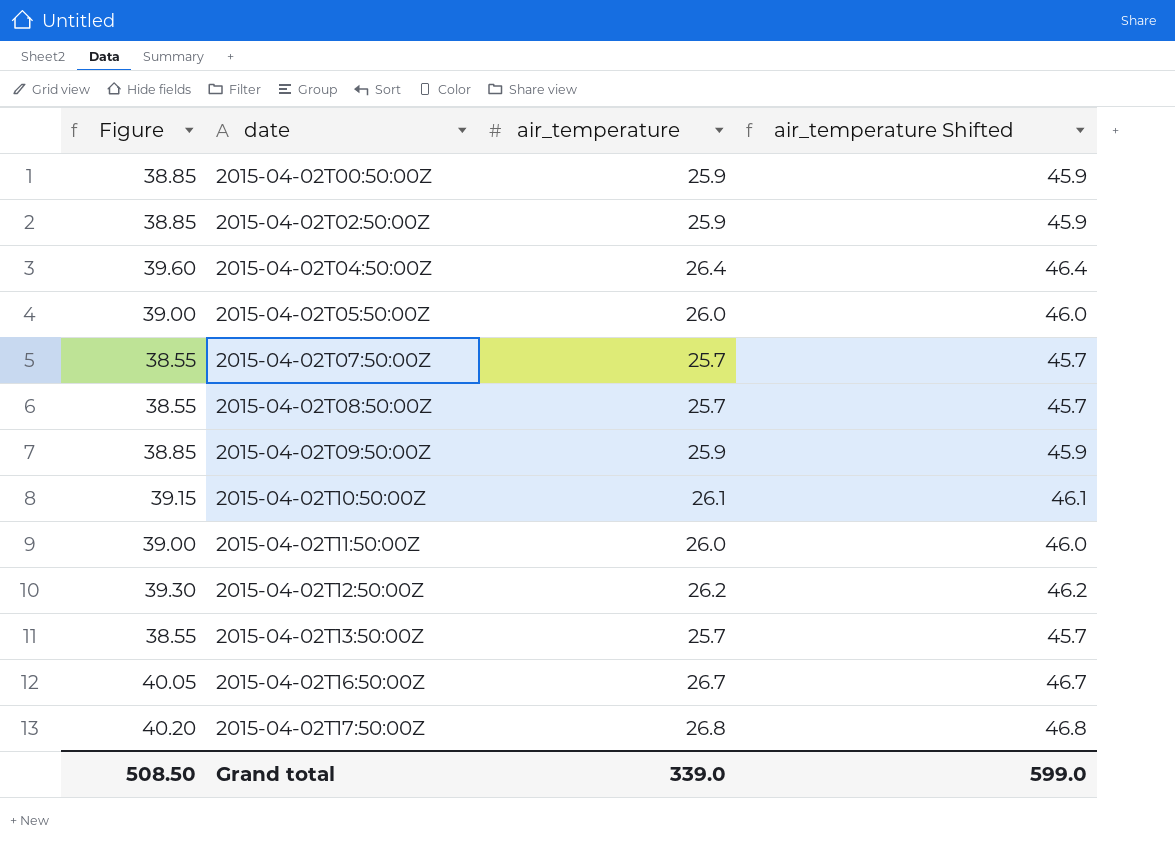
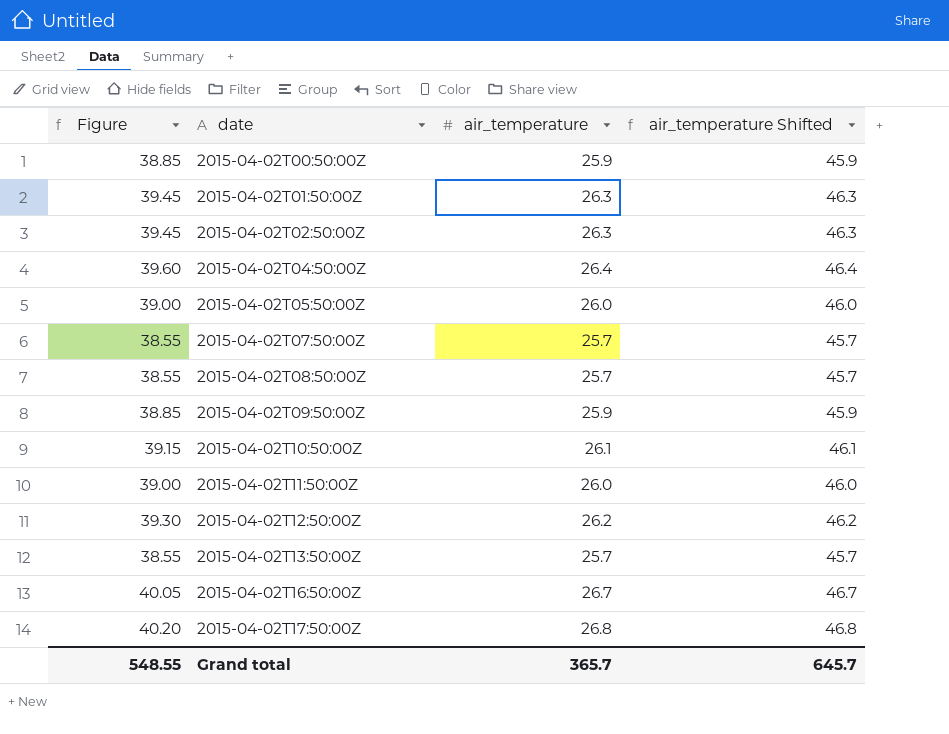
row 2015-04-02T01:50:00Z: none -> 39.45 | 26.3 | 46.3
2015-04-02T02:50:00Z | Figure: 38.85 -> 39.45
2015-04-02T02:50:00Z | air_temperature: 25.9 -> 26.3
2015-04-02T02:50:00Z | air_temperature Shifted: 45.9 -> 46.3
Grand total | Figure: 508.50 -> 548.55
Grand total | air_temperature: 339.0 -> 365.7
Grand total | air_temperature Shifted: 599.0 -> 645.7

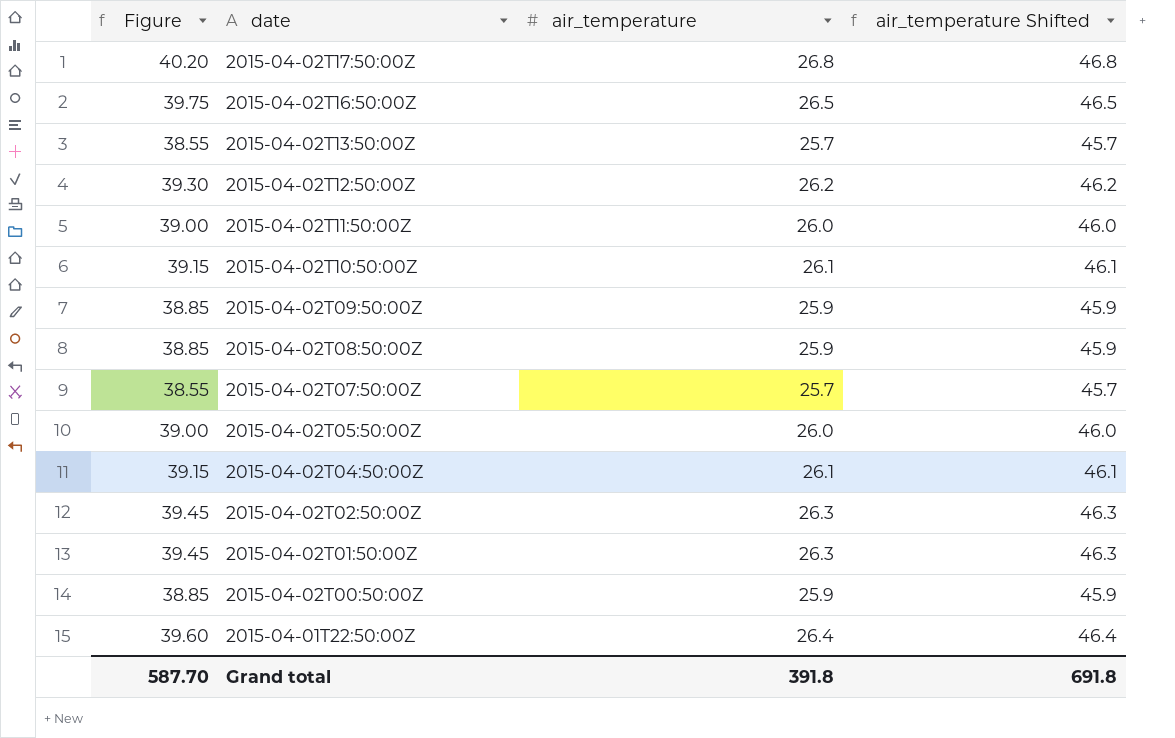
row order: date ascending -> date descending
2015-04-02T16:50:00Z | Figure: 40.05 -> 39.75
2015-04-02T16:50:00Z | air_temperature: 26.7 -> 26.5
2015-04-02T16:50:00Z | air_temperature Shifted: 46.7 -> 46.5
2015-04-02T08:50:00Z | Figure: 38.55 -> 38.85
2015-04-02T08:50:00Z | air_temperature: 25.7 -> 25.9
2015-04-02T08:50:00Z | air_temperature Shifted: 45.7 -> 45.9
2015-04-02T04:50:00Z | Figure: 39.60 -> 39.15
2015-04-02T04:50:00Z | air_temperature: 26.4 -> 26.1
2015-04-02T04:50:00Z | air_temperature Shifted: 46.4 -> 46.1
row 2015-04-01T22:50:00Z: none -> 39.60 | 26.4 | 46.4
Grand total | Figure: 548.55 -> 587.70
Grand total | air_temperature: 365.7 -> 391.8
Grand total | air_temperature Shifted: 645.7 -> 691.8

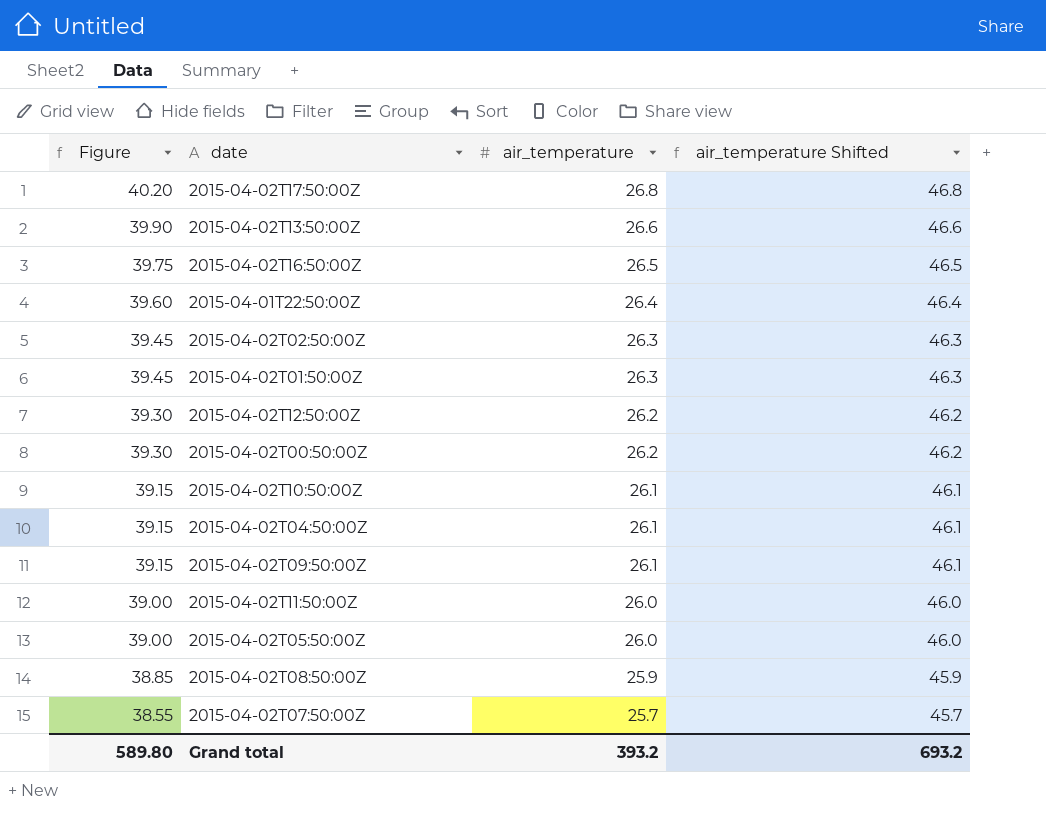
row order: date descending -> Figure descending
2015-04-02T13:50:00Z | Figure: 38.55 -> 39.90
2015-04-02T13:50:00Z | air_temperature: 25.7 -> 26.6
2015-04-02T13:50:00Z | air_temperature Shifted: 45.7 -> 46.6
2015-04-02T00:50:00Z | Figure: 38.85 -> 39.30
2015-04-02T00:50:00Z | air_temperature: 25.9 -> 26.2
2015-04-02T00:50:00Z | air_temperature Shifted: 45.9 -> 46.2
2015-04-02T09:50:00Z | Figure: 38.85 -> 39.15
2015-04-02T09:50:00Z | air_temperature: 25.9 -> 26.1
2015-04-02T09:50:00Z | air_temperature Shifted: 45.9 -> 46.1
Grand total | Figure: 587.70 -> 589.80
Grand total | air_temperature: 391.8 -> 393.2
Grand total | air_temperature Shifted: 691.8 -> 693.2

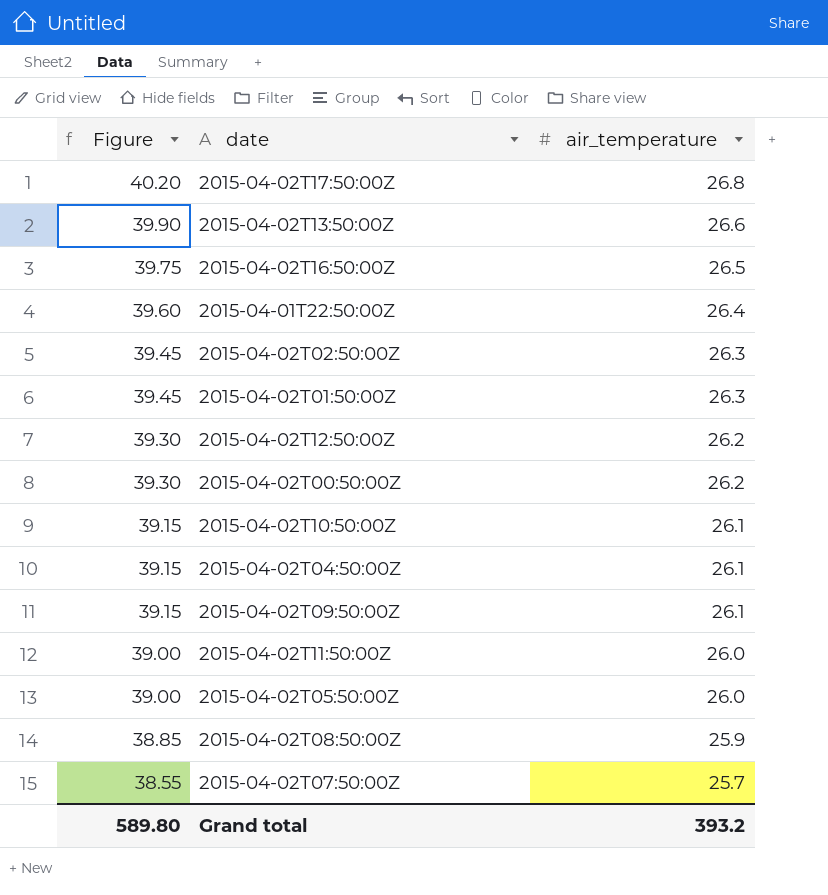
column air_temperature Shifted | formula: [air_temperature] + 20 -> none

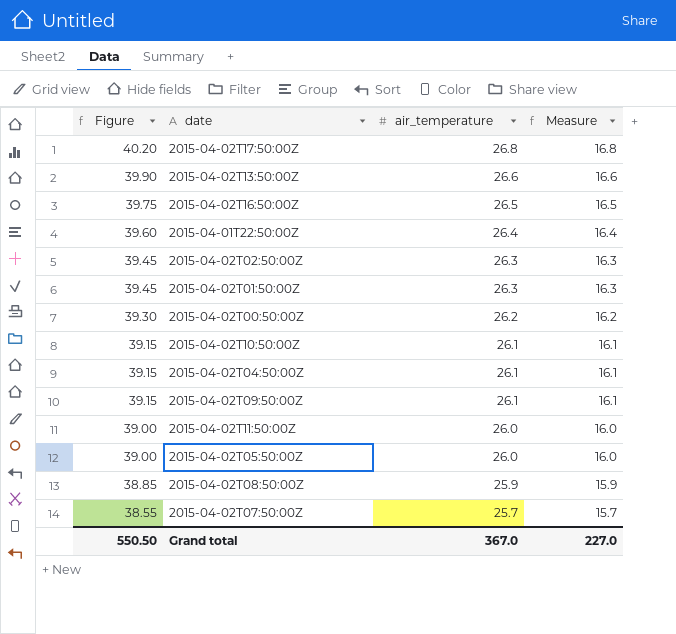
column Measure | formula: none -> [air_temperature] - 10
row 2015-04-02T12:50:00Z: 39.30 | 26.2 -> none
Grand total | Figure: 589.80 -> 550.50
Grand total | air_temperature: 393.2 -> 367.0

